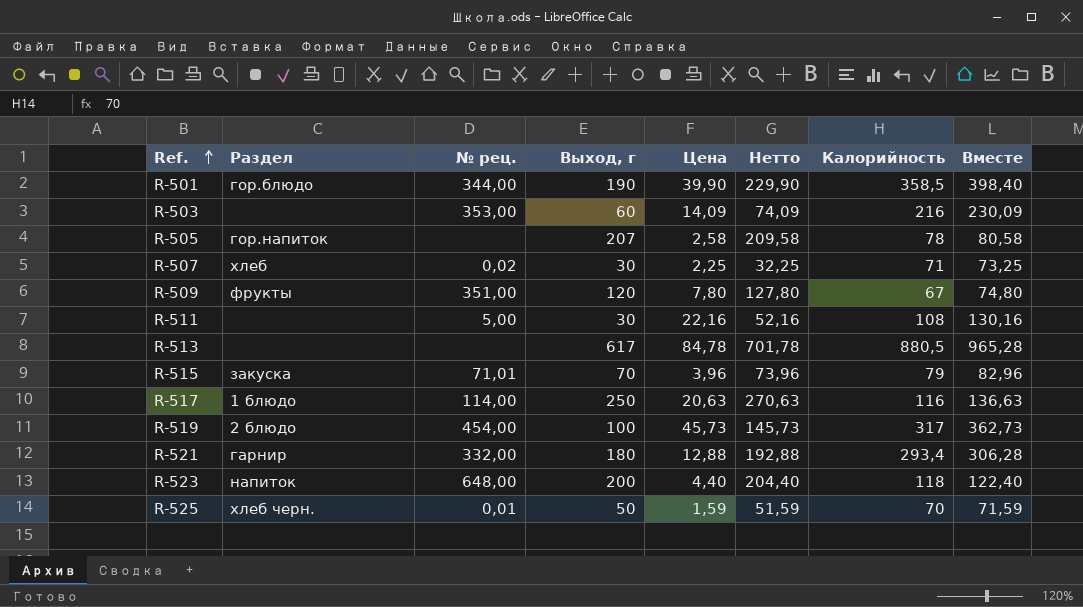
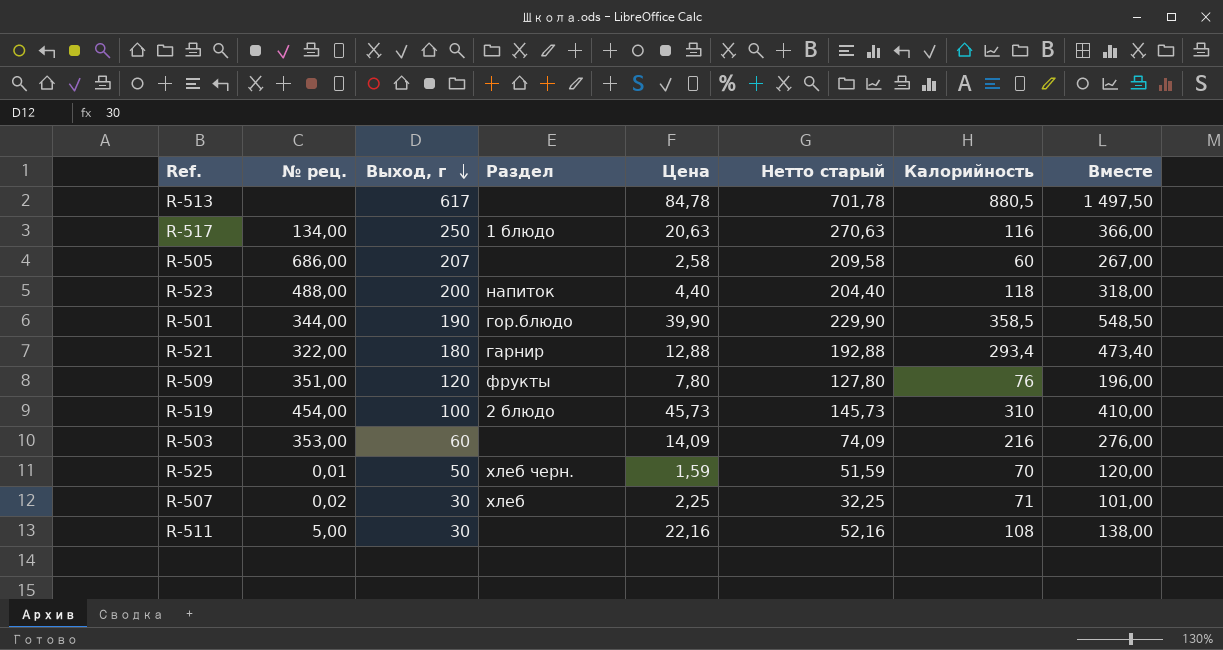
row order: Ref. ascending -> Выход, г descending
column Раздел | position: 2 -> 4
column name: Нетто -> Нетто старый
column Вместе | formula: [Цена] + [Калорийность] -> [Выход, г] + [Калорийность]
row R-515: закуска | 71,01 | 70 | 3,96 | 73,96 | 79 | 82,96 -> none
R-517 | № рец.: 114,00 -> 134,00
R-505 | № рец.: none -> 686,00
R-505 | Раздел: гор.напиток -> none
R-505 | Калорийность: 78 -> 60
R-523 | № рец.: 648,00 -> 488,00
R-521 | № рец.: 332,00 -> 322,00
R-509 | Калорийность: 67 -> 76
R-519 | Калорийность: 317 -> 310

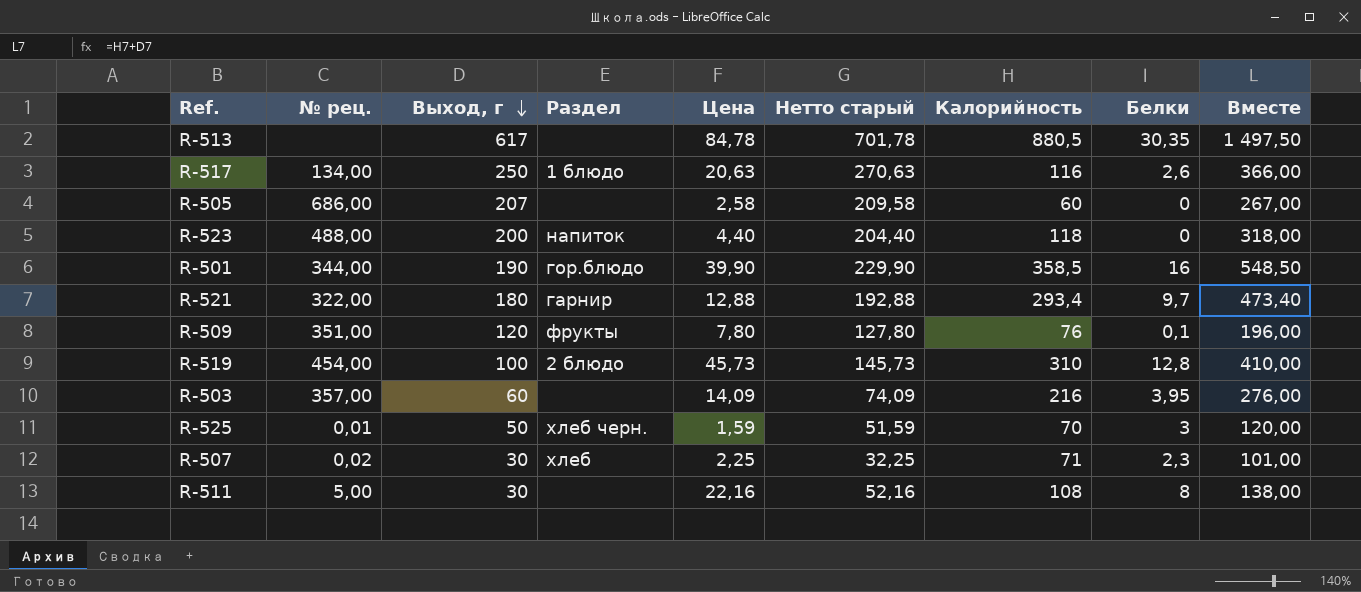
column Белки | position: none -> 8
R-503 | № рец.: 353,00 -> 357,00

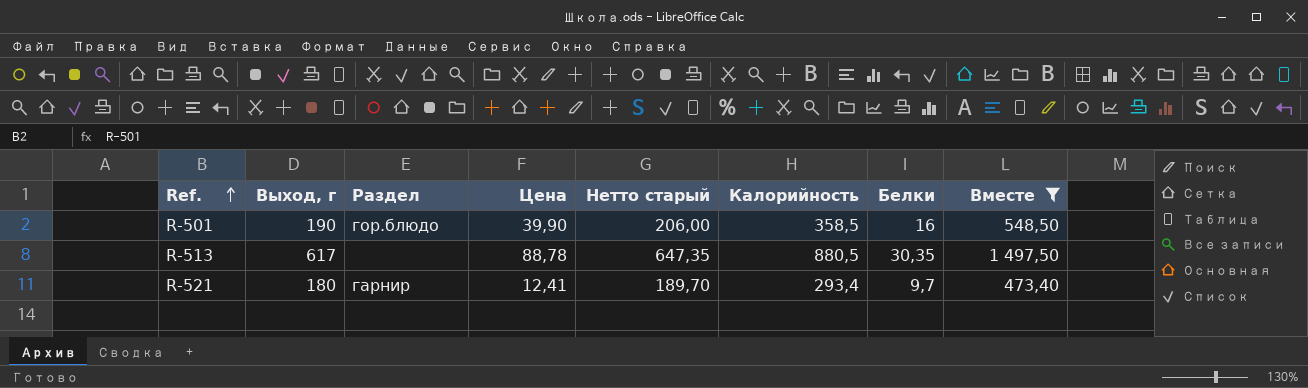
filter: none -> Вместе >= 473,40
row order: Выход, г descending -> Ref. ascending
column № рец. | position: 2 -> none
column Нетто старый | formula: [Выход, г] + [Цена] -> [Выход, г] + [Белки]
R-513 | Цена: 84,78 -> 88,78
R-521 | Цена: 12,88 -> 12,41

